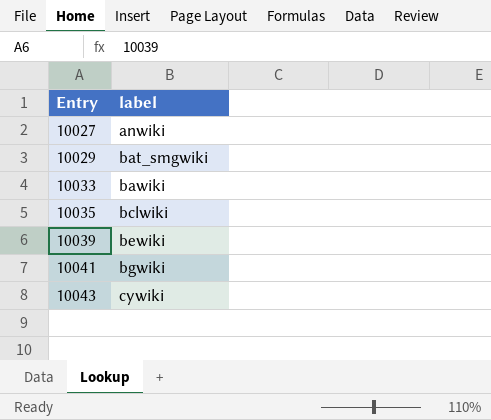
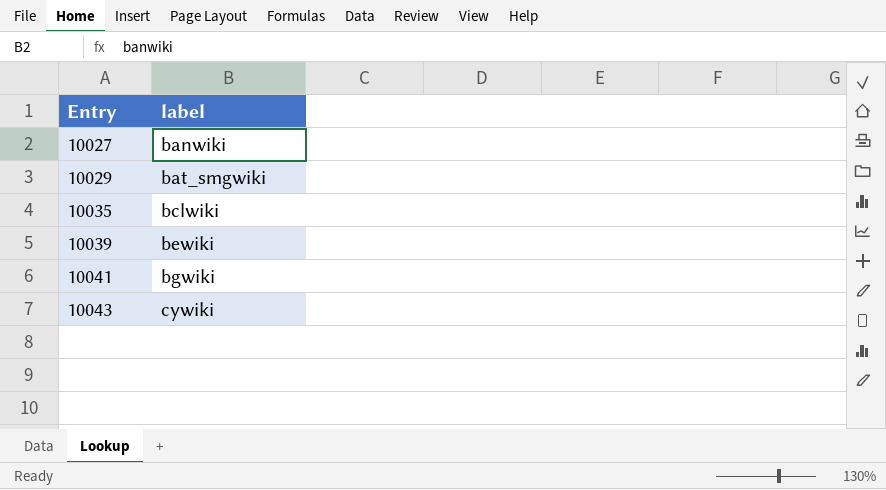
row 10033: bawiki -> none
10027 | label: anwiki -> banwiki

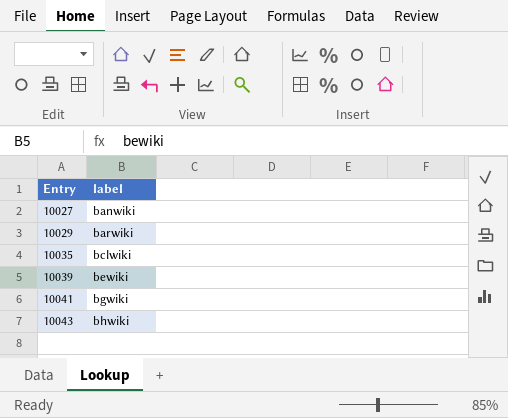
10029 | label: bat_smgwiki -> barwiki
10043 | label: cywiki -> bhwiki

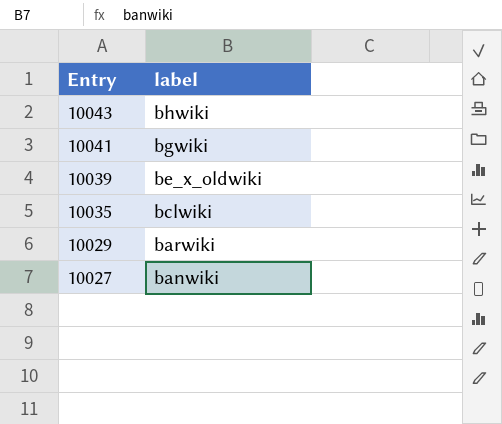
row order: Entry ascending -> Entry descending
10039 | label: bewiki -> be_x_oldwiki

